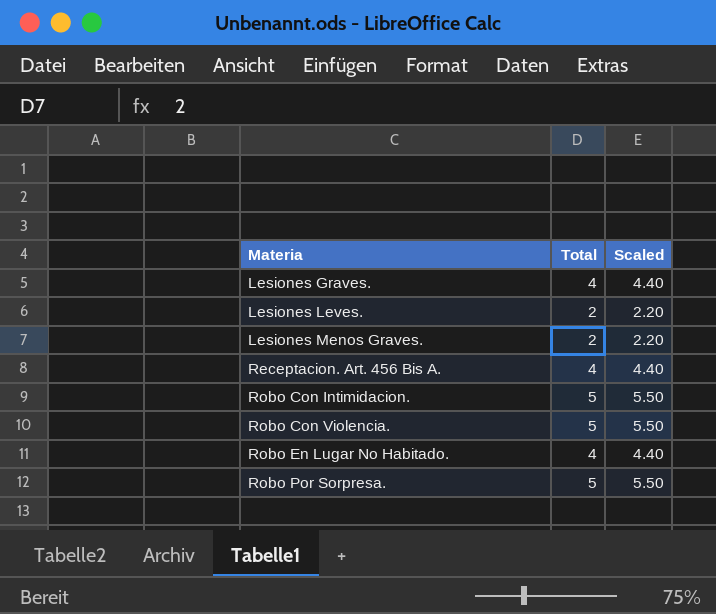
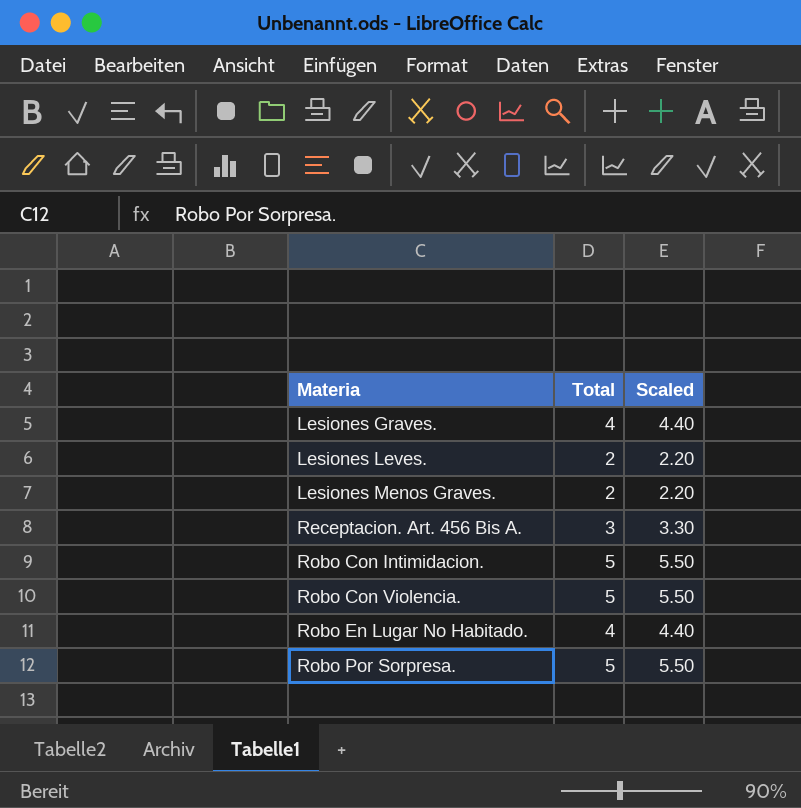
Receptacion. Art. 456 Bis A. | Total: 4 -> 3
Receptacion. Art. 456 Bis A. | Scaled: 4.40 -> 3.30

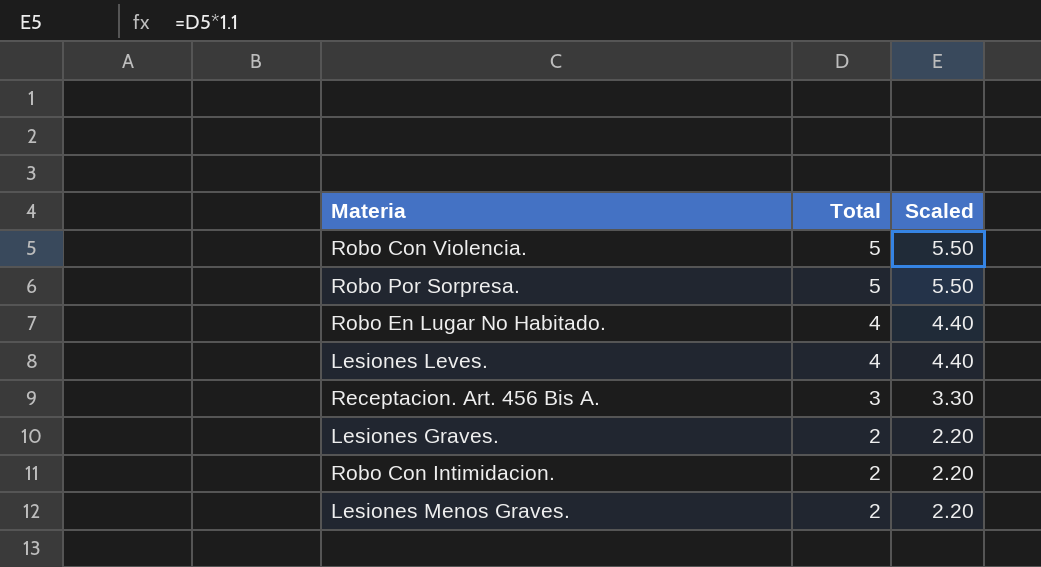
row order: Materia ascending -> Total descending
Lesiones Leves. | Total: 2 -> 4
Lesiones Leves. | Scaled: 2.20 -> 4.40
Lesiones Graves. | Total: 4 -> 2
Lesiones Graves. | Scaled: 4.40 -> 2.20
Robo Con Intimidacion. | Total: 5 -> 2
Robo Con Intimidacion. | Scaled: 5.50 -> 2.20

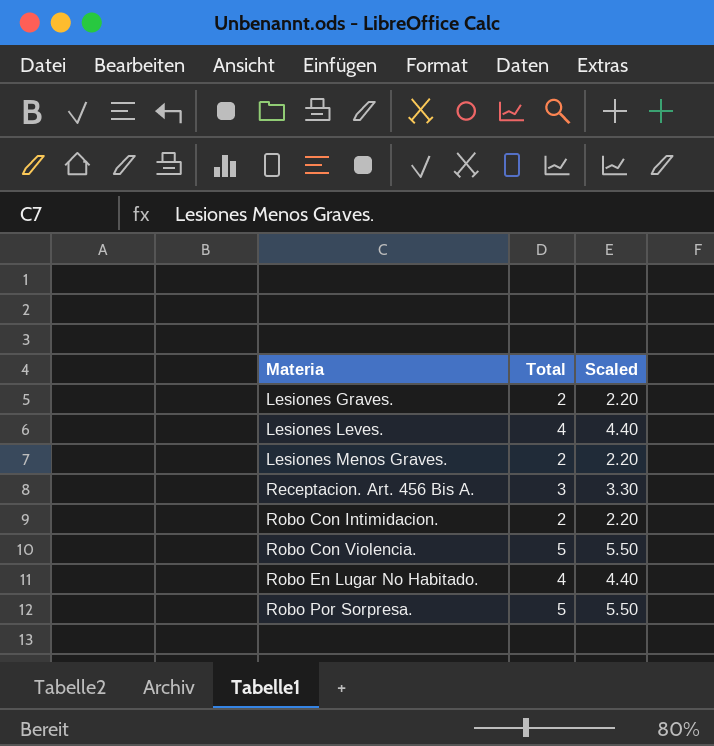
row order: Total descending -> Materia ascending

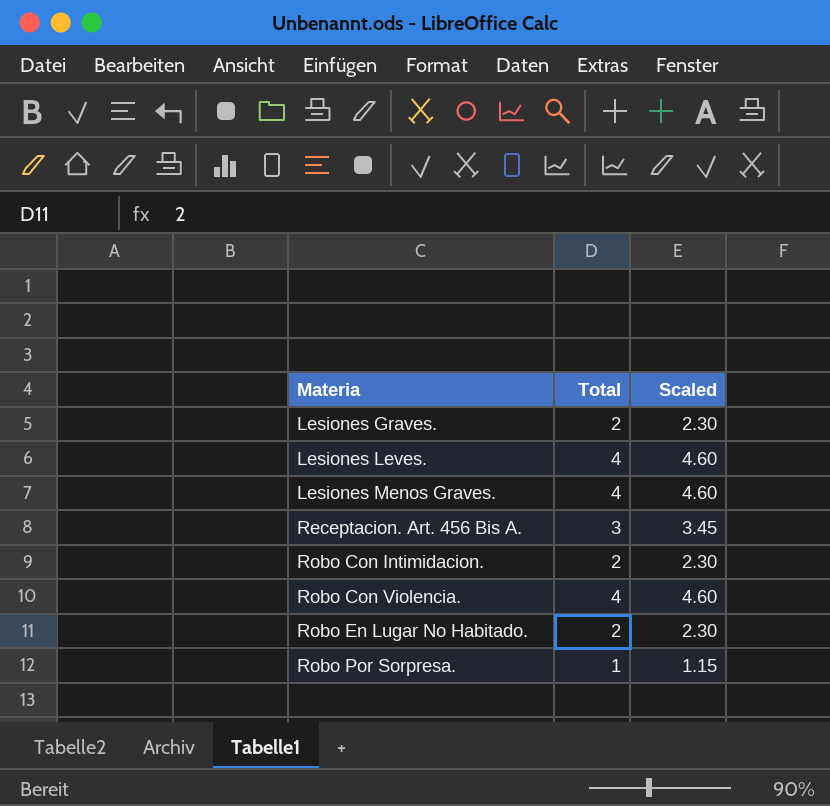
column Scaled | formula: [Total] * 1.1 -> [Total] * 1.15
Lesiones Menos Graves. | Total: 2 -> 4
Robo Con Violencia. | Total: 5 -> 4
Robo En Lugar No Habitado. | Total: 4 -> 2
Robo Por Sorpresa. | Total: 5 -> 1

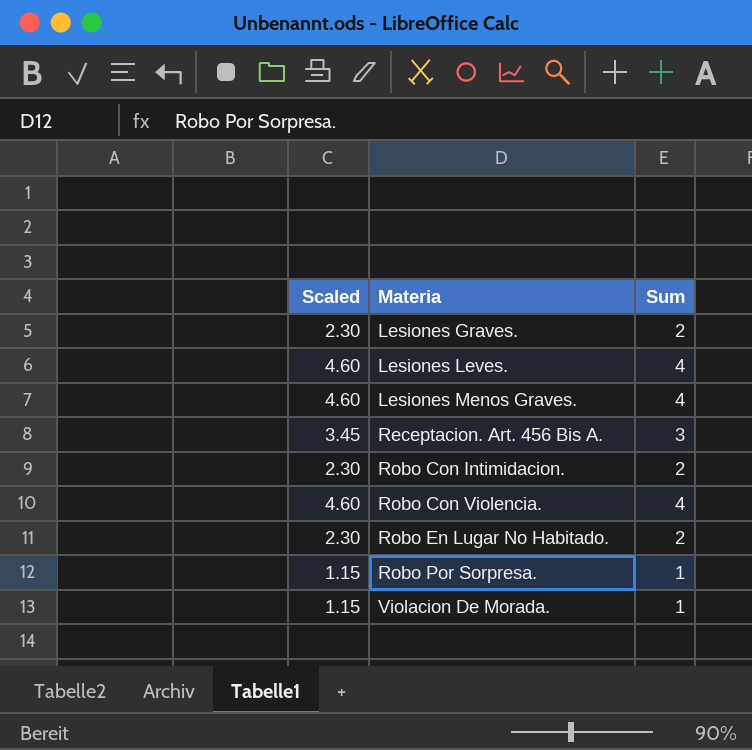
column Scaled | position: 3 -> 1
column name: Total -> Sum
row Violacion De Morada.: none -> 1.15 | 1

